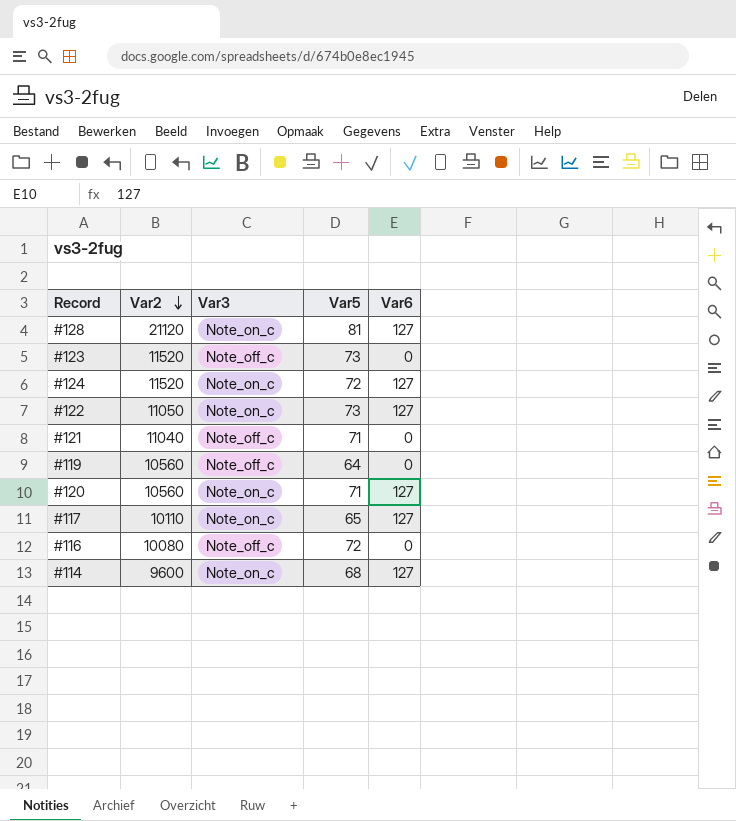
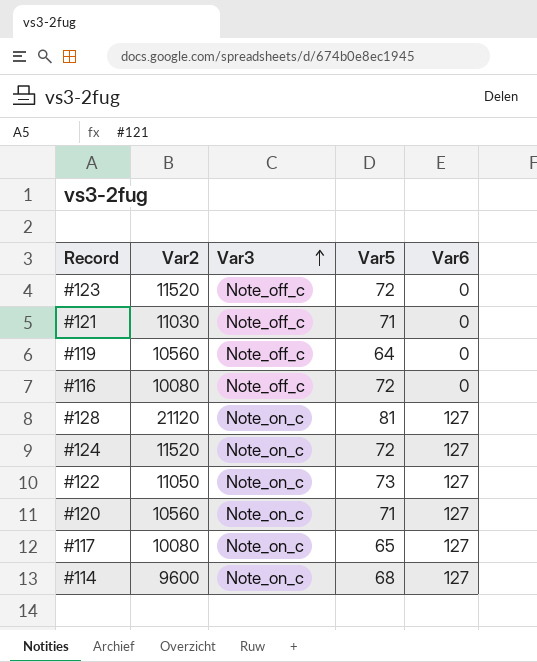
row order: Var2 descending -> Var3 ascending
#123 | Var5: 73 -> 72
#121 | Var2: 11040 -> 11030
#117 | Var2: 10110 -> 10080

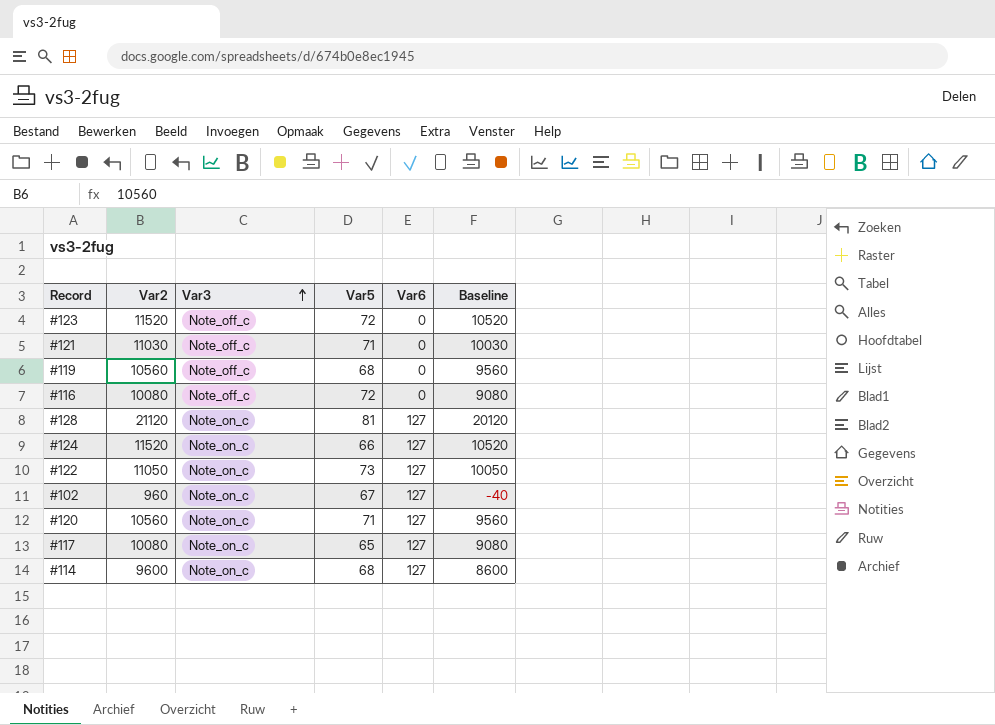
column Baseline | formula: none -> [Var2] - 1000
#119 | Var5: 64 -> 68
#124 | Var5: 72 -> 66
row #102: none -> 960 | Note_on_c | 67 | 127 | -40

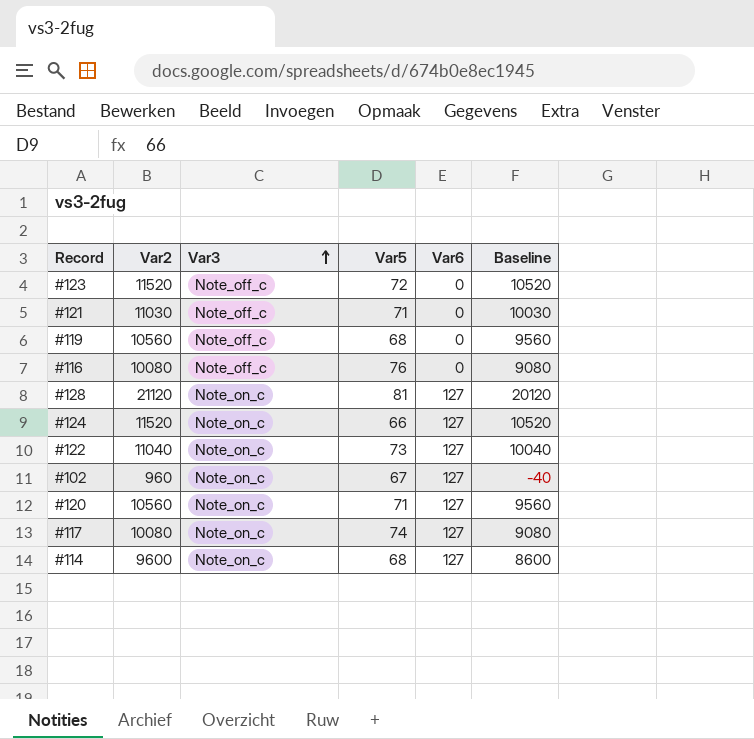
#116 | Var5: 72 -> 76
#122 | Var2: 11050 -> 11040
#122 | Baseline: 10050 -> 10040
#117 | Var5: 65 -> 74

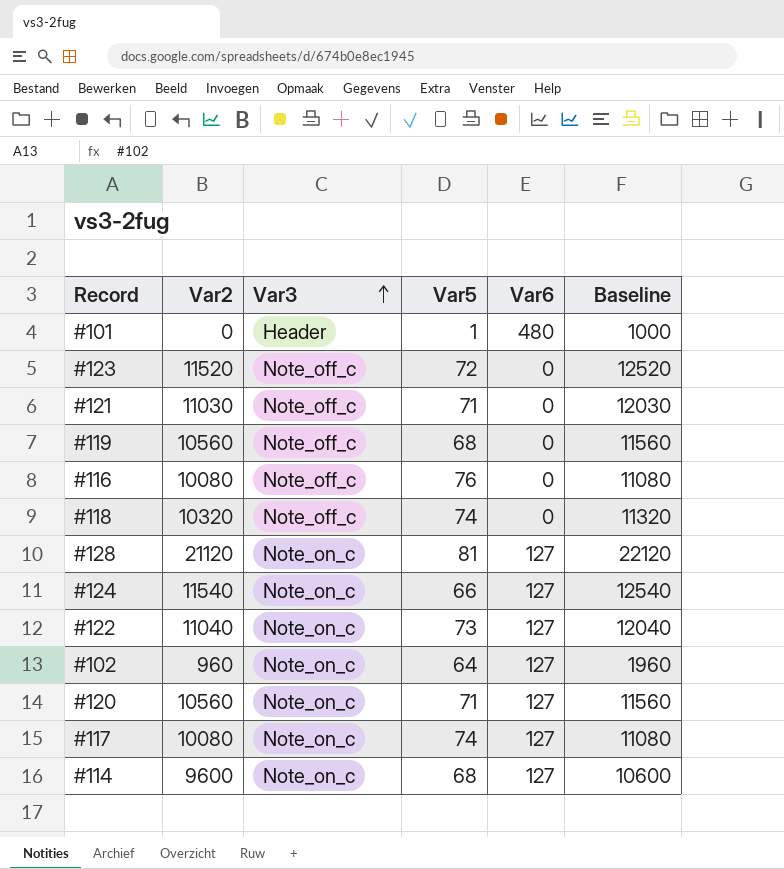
column Baseline | formula: [Var2] - 1000 -> [Var2] + 1000
row #101: none -> 0 | Header | 1 | 480 | 1000
row #118: none -> 10320 | Note_off_c | 74 | 0 | 11320
#124 | Var2: 11520 -> 11540
#102 | Var5: 67 -> 64

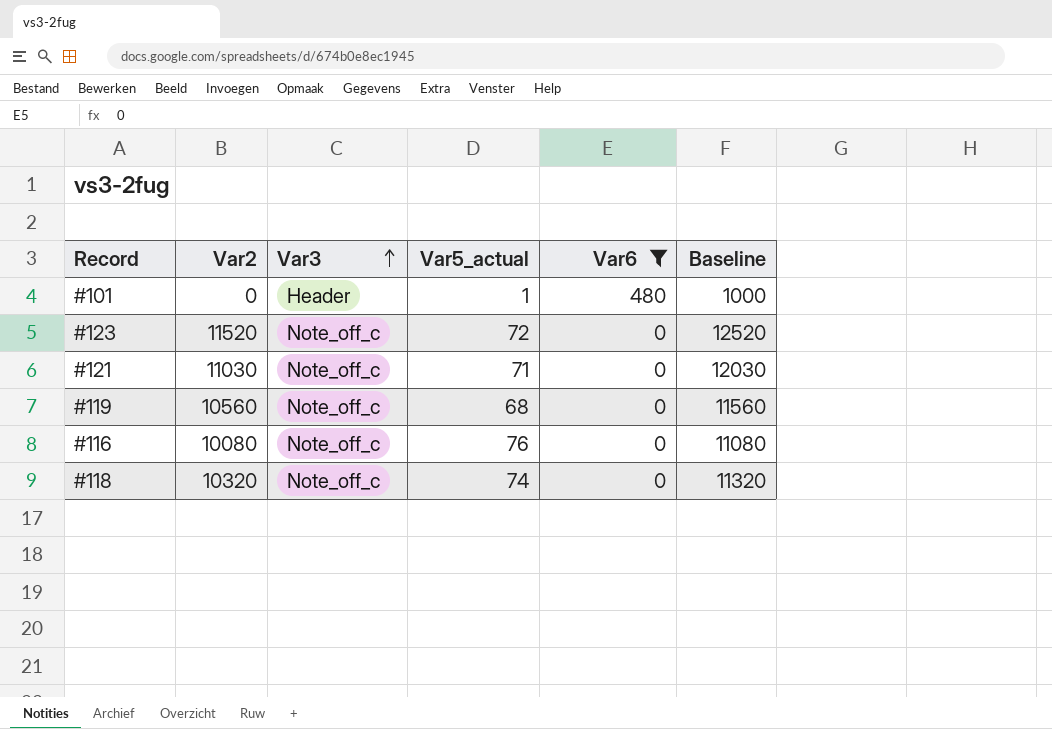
filter: none -> Var6 != 127
column name: Var5 -> Var5_actual

